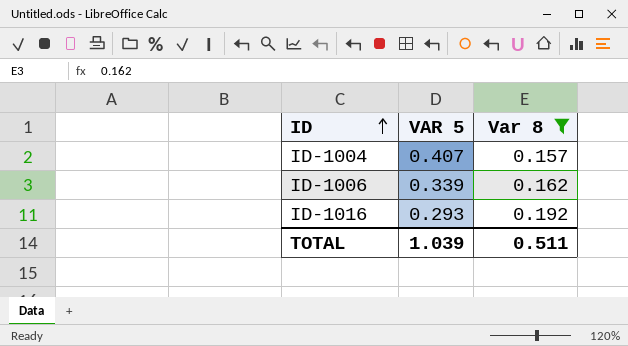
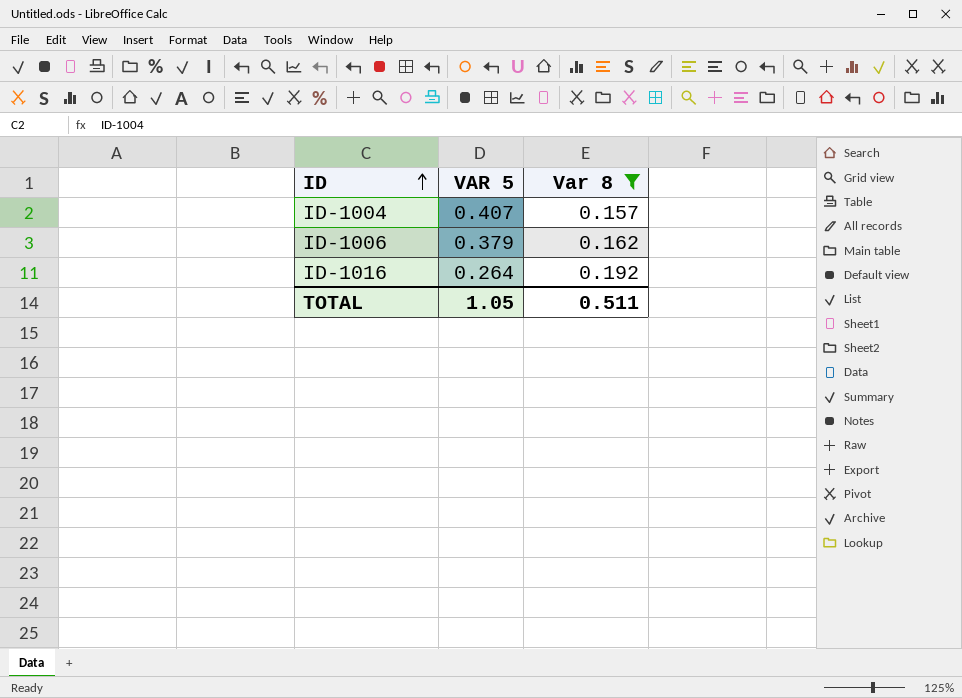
ID-1006 | VAR 5: 0.339 -> 0.379
ID-1016 | VAR 5: 0.293 -> 0.264
TOTAL | VAR 5: 1.039 -> 1.05

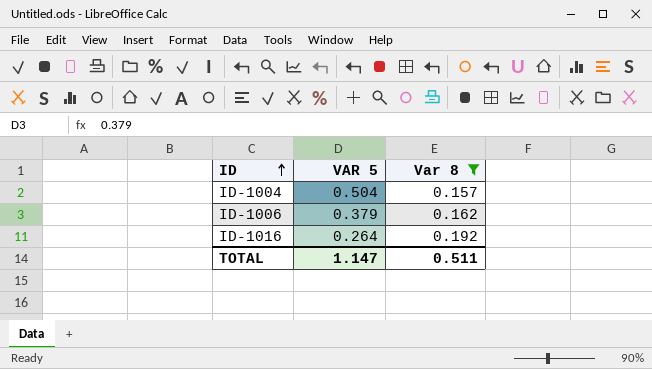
ID-1004 | VAR 5: 0.407 -> 0.504
TOTAL | VAR 5: 1.05 -> 1.147

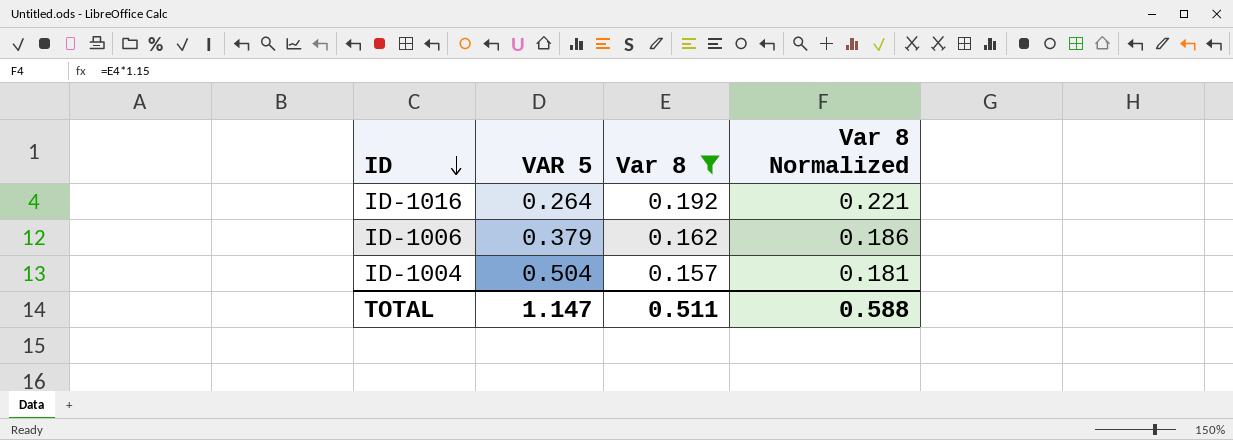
row order: ID ascending -> ID descending
column Var 8 Normalized | formula: none -> [Var 8] * 1.15

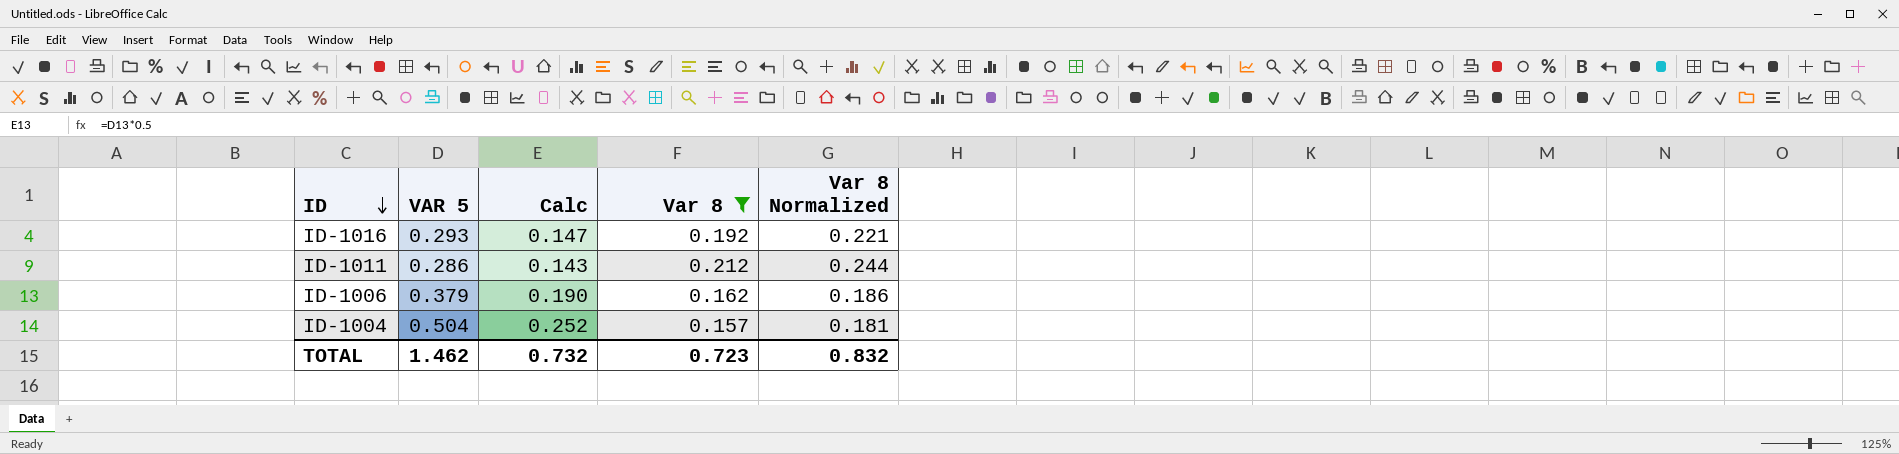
column Calc | formula: none -> [VAR 5] * 0.5
ID-1016 | VAR 5: 0.264 -> 0.293
row ID-1011: none -> 0.286 | 0.143 | 0.212 | 0.244
TOTAL | VAR 5: 1.147 -> 1.462
TOTAL | Var 8: 0.511 -> 0.723
TOTAL | Var 8 Normalized: 0.588 -> 0.832

